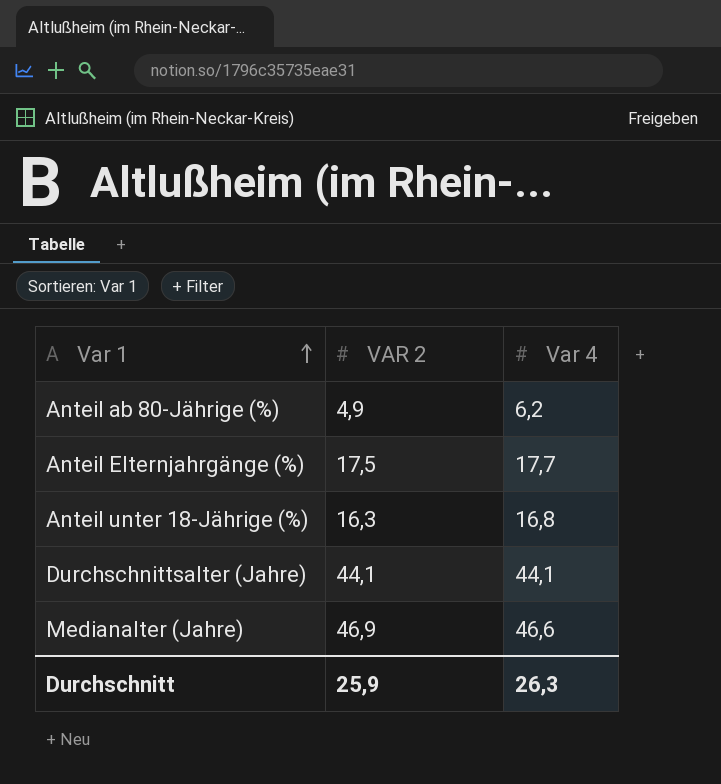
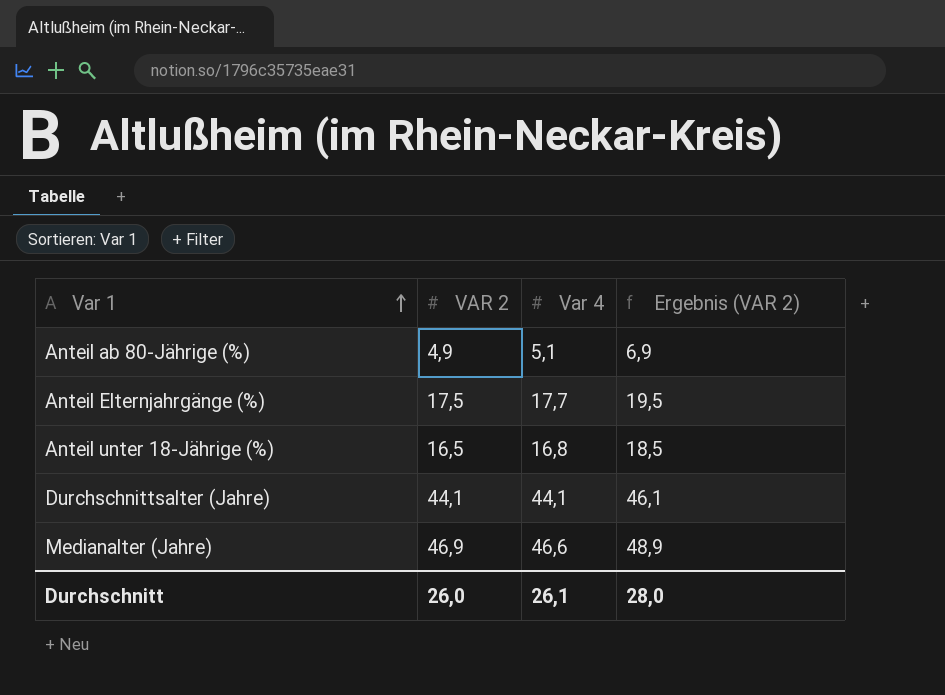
column Ergebnis (VAR 2) | formula: none -> [VAR 2] + 2
Anteil ab 80-Jährige (%) | Var 4: 6,2 -> 5,1
Anteil unter 18-Jährige (%) | VAR 2: 16,3 -> 16,5
Durchschnitt | VAR 2: 25,9 -> 26,0
Durchschnitt | Var 4: 26,3 -> 26,1

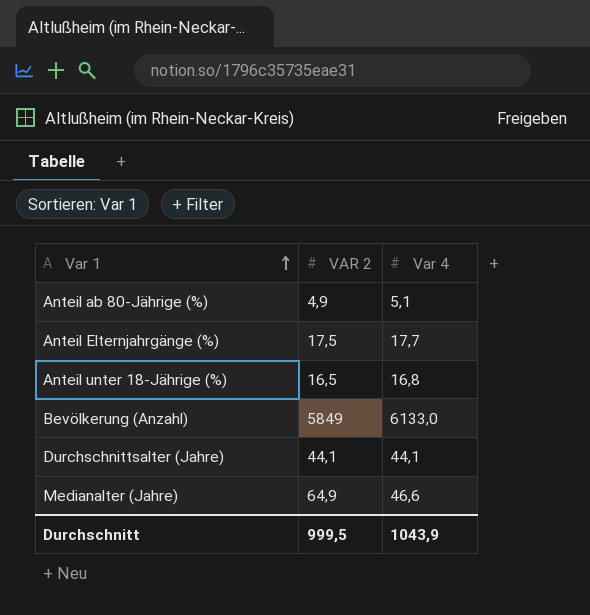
column Ergebnis (VAR 2) | formula: [VAR 2] + 2 -> none
row Bevölkerung (Anzahl): none -> 5849 | 6133,0
Medianalter (Jahre) | VAR 2: 46,9 -> 64,9
Durchschnitt | VAR 2: 26,0 -> 999,5
Durchschnitt | Var 4: 26,1 -> 1043,9

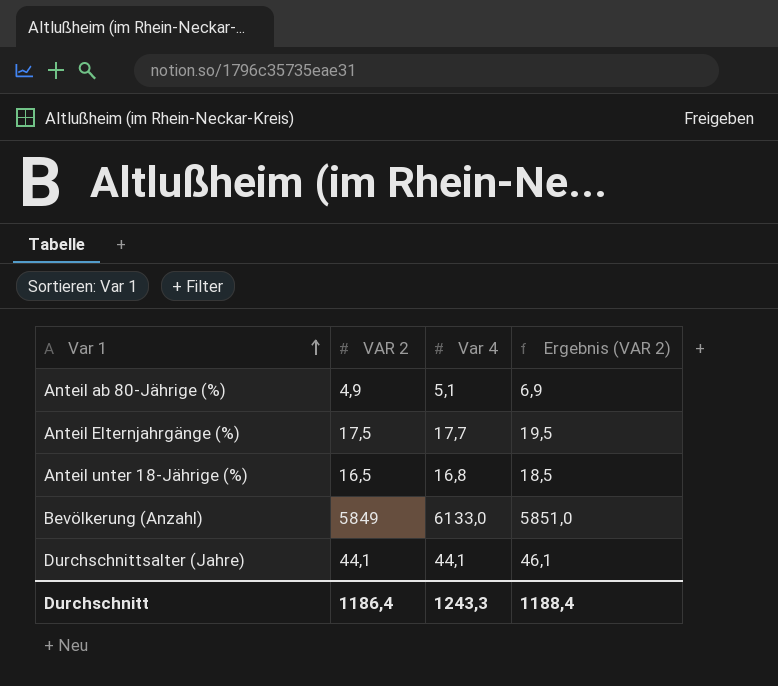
column Ergebnis (VAR 2) | formula: none -> [VAR 2] + 2
row Medianalter (Jahre): 64,9 | 46,6 -> none
Durchschnitt | VAR 2: 999,5 -> 1186,4
Durchschnitt | Var 4: 1043,9 -> 1243,3

